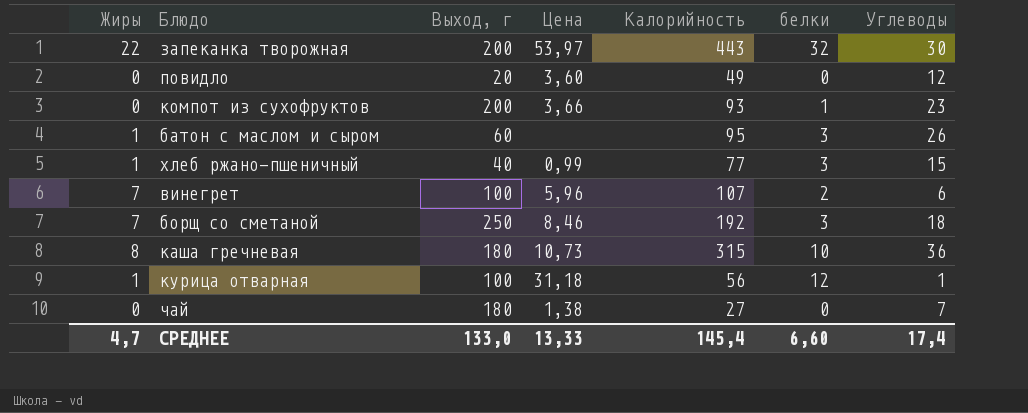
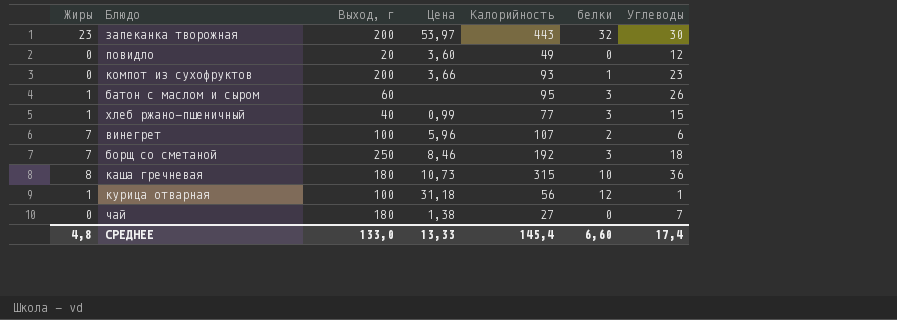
запеканка творожная | Жиры: 22 -> 23
СРЕДНЕЕ | Жиры: 4,7 -> 4,8

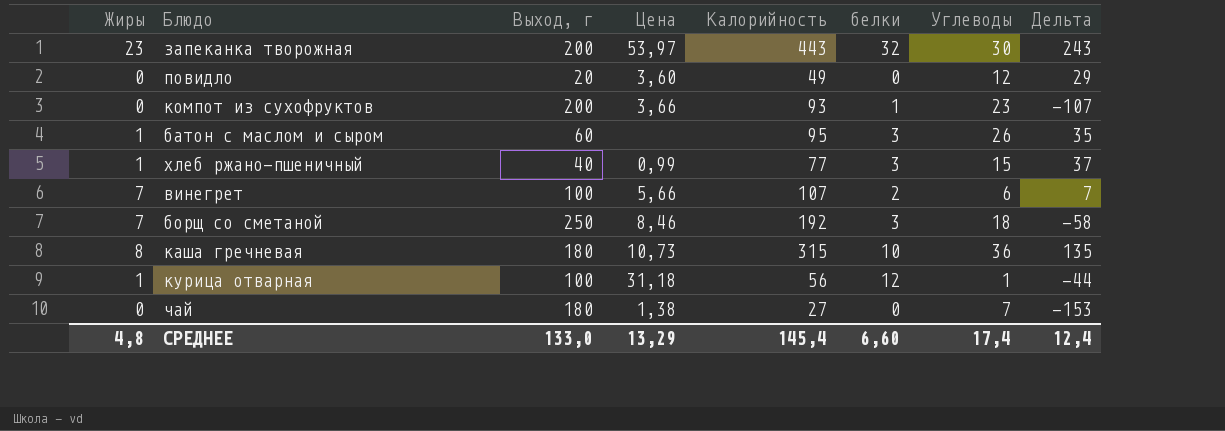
column Дельта | formula: none -> [Калорийность] - [Выход, г]
винегрет | Цена: 5,96 -> 5,66
СРЕДНЕЕ | Цена: 13,33 -> 13,29

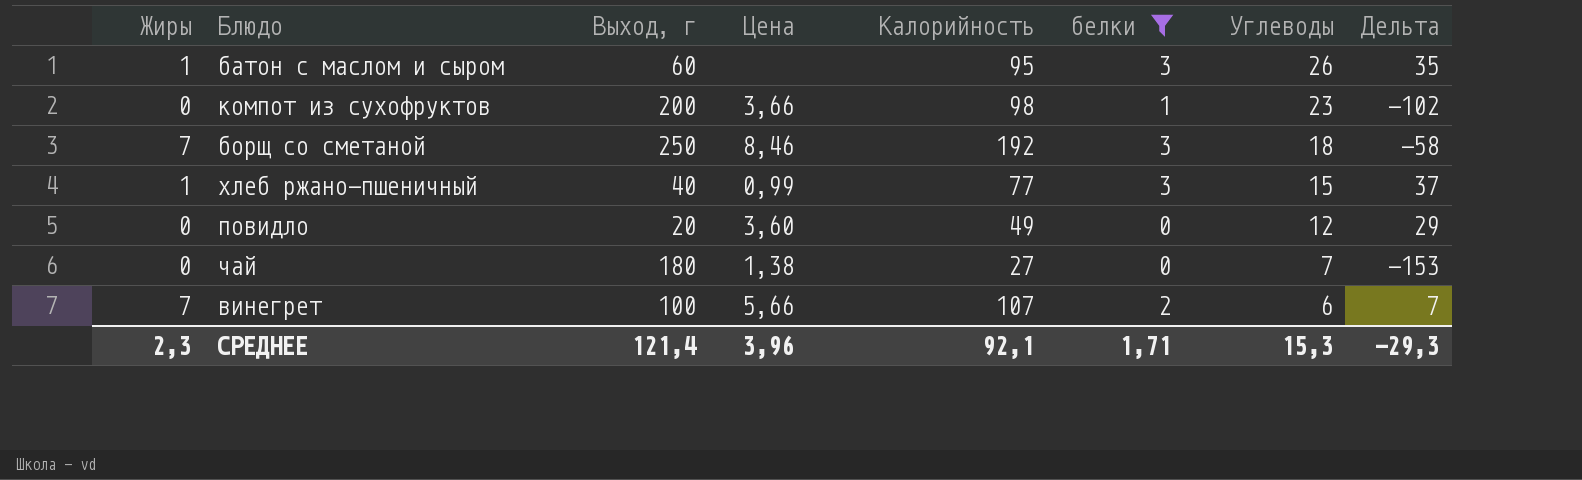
filter: none -> белки <= 3
row order: none -> Углеводы descending
компот из сухофруктов | Калорийность: 93 -> 98
компот из сухофруктов | Дельта: -107 -> -102
СРЕДНЕЕ | Жиры: 4,8 -> 2,3
СРЕДНЕЕ | Выход, г: 133,0 -> 121,4
СРЕДНЕЕ | Цена: 13,29 -> 3,96
СРЕДНЕЕ | Калорийность: 145,4 -> 92,1
СРЕДНЕЕ | белки: 6,60 -> 1,71
СРЕДНЕЕ | Углеводы: 17,4 -> 15,3
СРЕДНЕЕ | Дельта: 12,4 -> -29,3

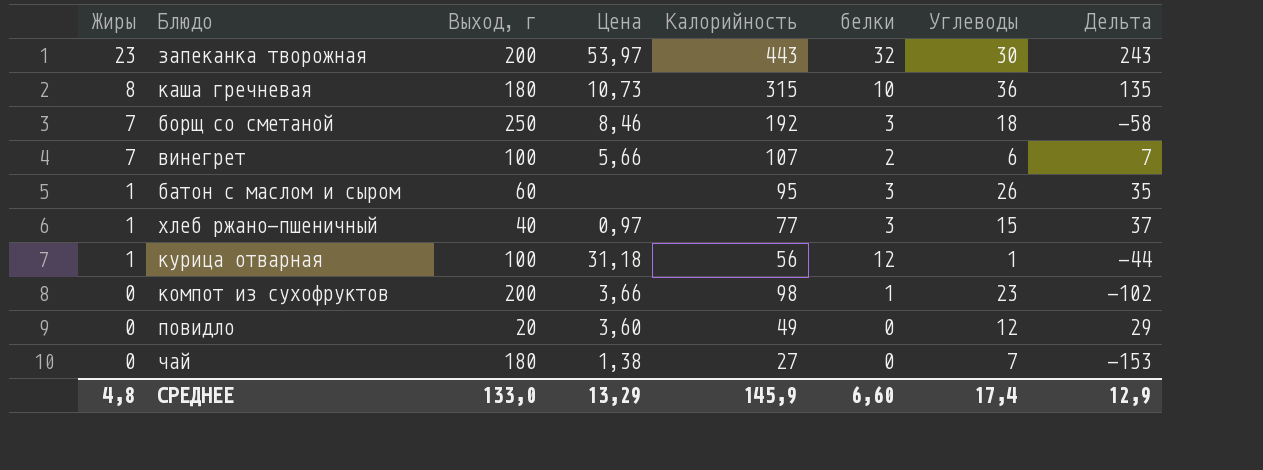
filter: белки <= 3 -> none
row order: Углеводы descending -> Жиры descending
хлеб ржано-пшеничный | Цена: 0,99 -> 0,97
СРЕДНЕЕ | Жиры: 2,3 -> 4,8
СРЕДНЕЕ | Выход, г: 121,4 -> 133,0
СРЕДНЕЕ | Цена: 3,96 -> 13,29
СРЕДНЕЕ | Калорийность: 92,1 -> 145,9
СРЕДНЕЕ | белки: 1,71 -> 6,60
СРЕДНЕЕ | Углеводы: 15,3 -> 17,4
СРЕДНЕЕ | Дельта: -29,3 -> 12,9

